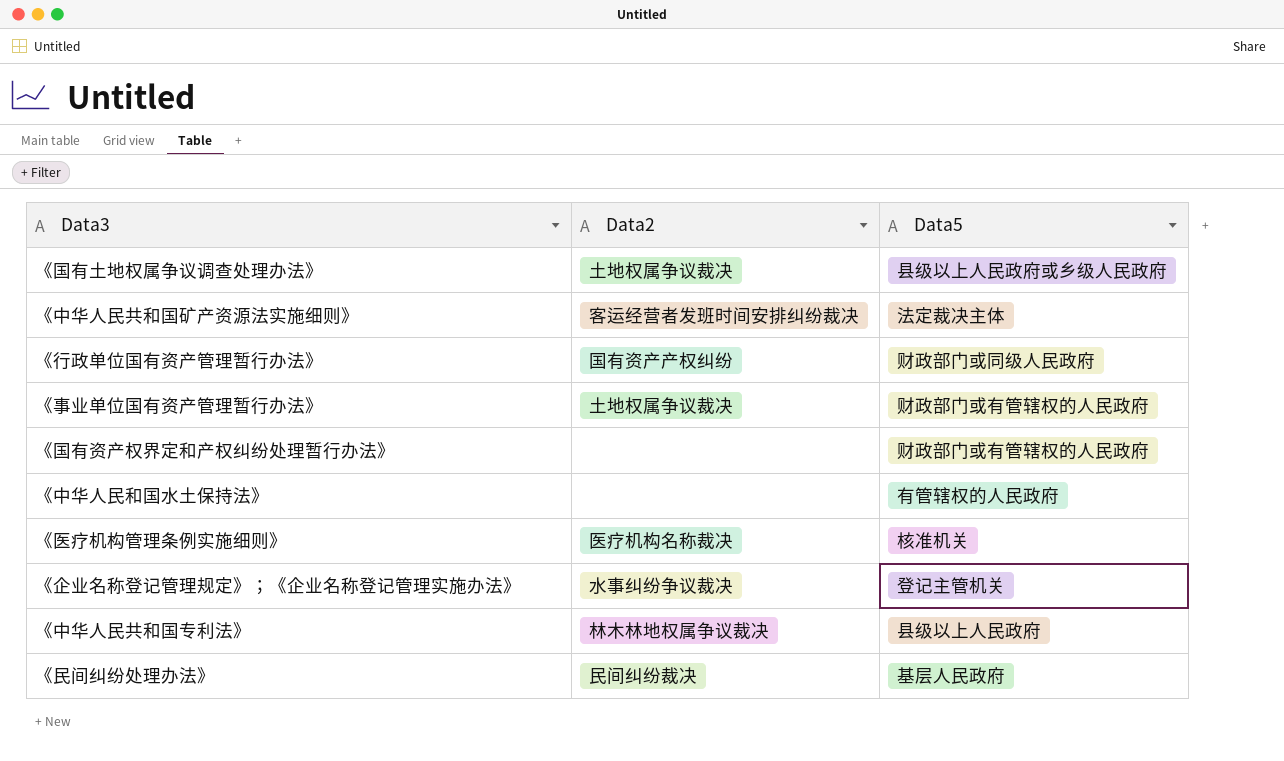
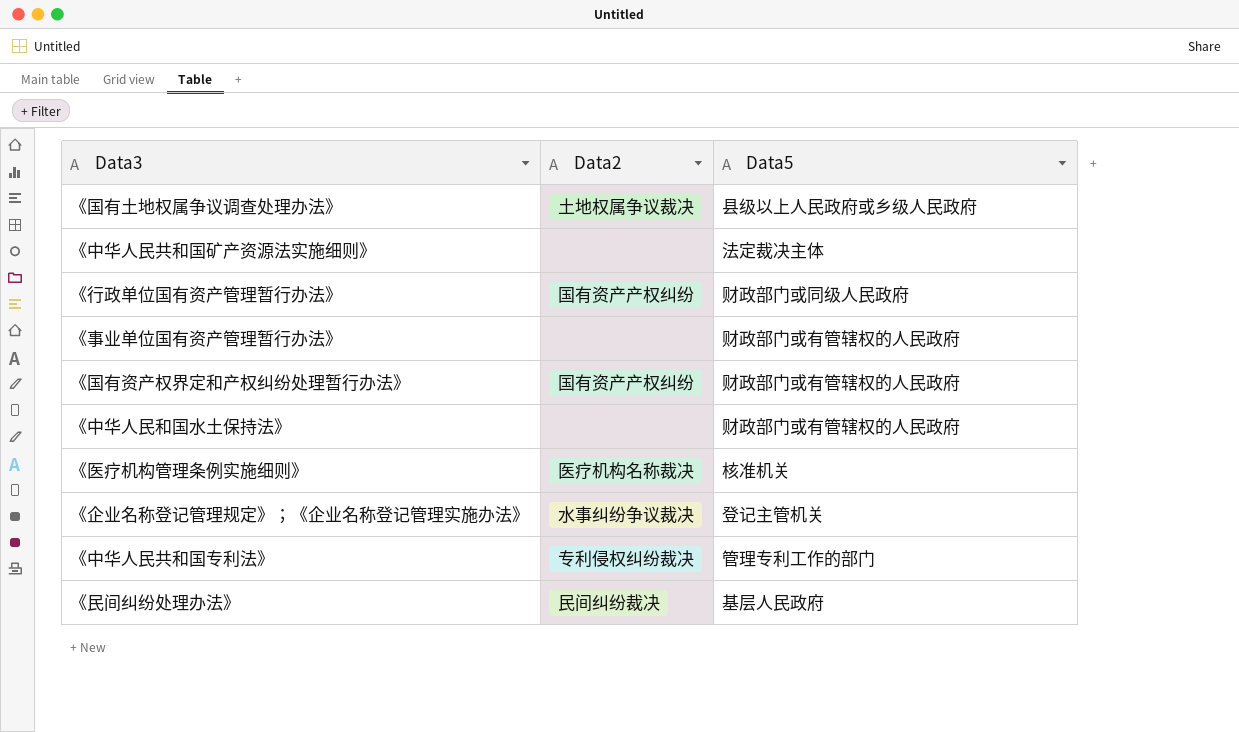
《中华人民共和国矿产资源法实施细则》 | Data2: 客运经营者发班时间安排纠纷裁决 -> none
《事业单位国有资产管理暂行办法》 | Data2: 土地权属争议裁决 -> none
《国有资产权界定和产权纠纷处理暂行办法》 | Data2: none -> 国有资产产权纠纷
《中华人民和国水土保持法》 | Data5: 有管辖权的人民政府 -> 财政部门或有管辖权的人民政府
《中华人民共和国专利法》 | Data2: 林木林地权属争议裁决 -> 专利侵权纠纷裁决
《中华人民共和国专利法》 | Data5: 县级以上人民政府 -> 管理专利工作的部门

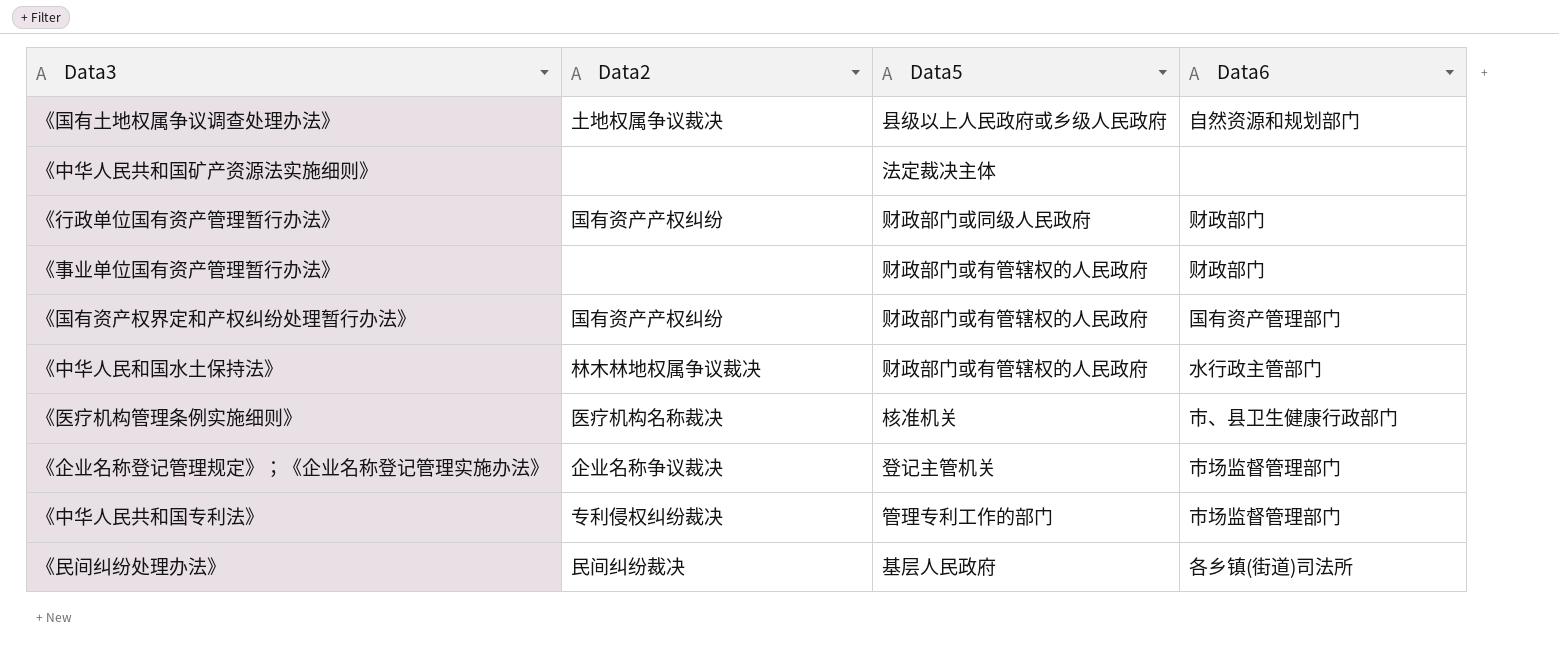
column Data6 | position: none -> 4
《中华人民和国水土保持法》 | Data2: none -> 林木林地权属争议裁决
《企业名称登记管理规定》；《企业名称登记管理实施办法》 | Data2: 水事纠纷争议裁决 -> 企业名称争议裁决

